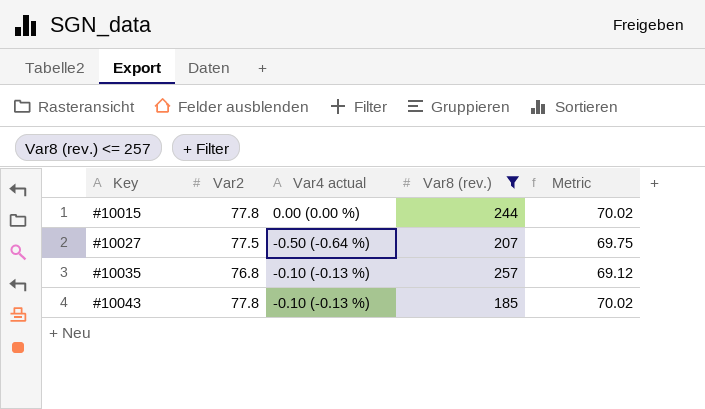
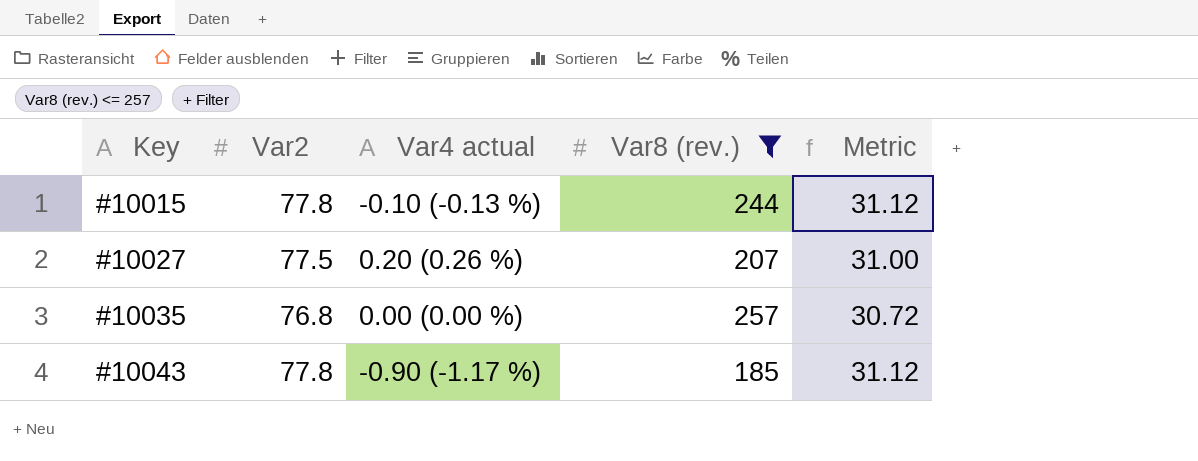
column Metric | formula: [Var2] * 0.9 -> [Var2] * 0.4
#10015 | Var4 actual: 0.00 (0.00 %) -> -0.10 (-0.13 %)
#10027 | Var4 actual: -0.50 (-0.64 %) -> 0.20 (0.26 %)
#10035 | Var4 actual: -0.10 (-0.13 %) -> 0.00 (0.00 %)
#10043 | Var4 actual: -0.10 (-0.13 %) -> -0.90 (-1.17 %)

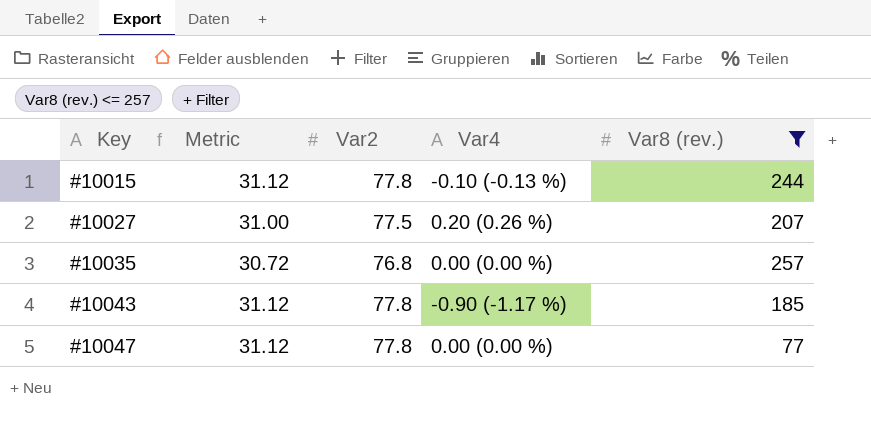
column Metric | position: 5 -> 2
column name: Var4 actual -> Var4
row #10047: none -> 31.12 | 77.8 | 0.00 (0.00 %) | 77

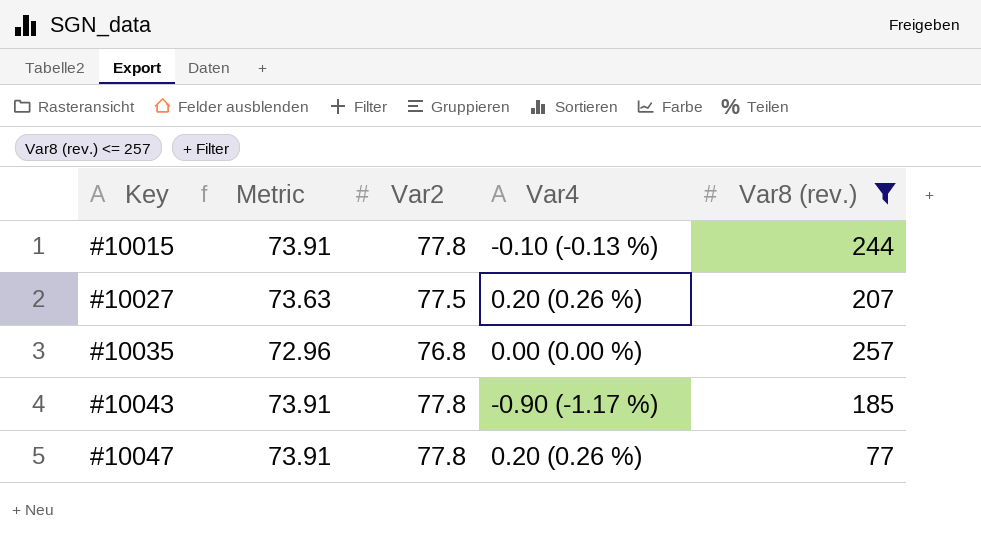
column Metric | formula: [Var2] * 0.4 -> [Var2] * 0.95
#10047 | Var4: 0.00 (0.00 %) -> 0.20 (0.26 %)

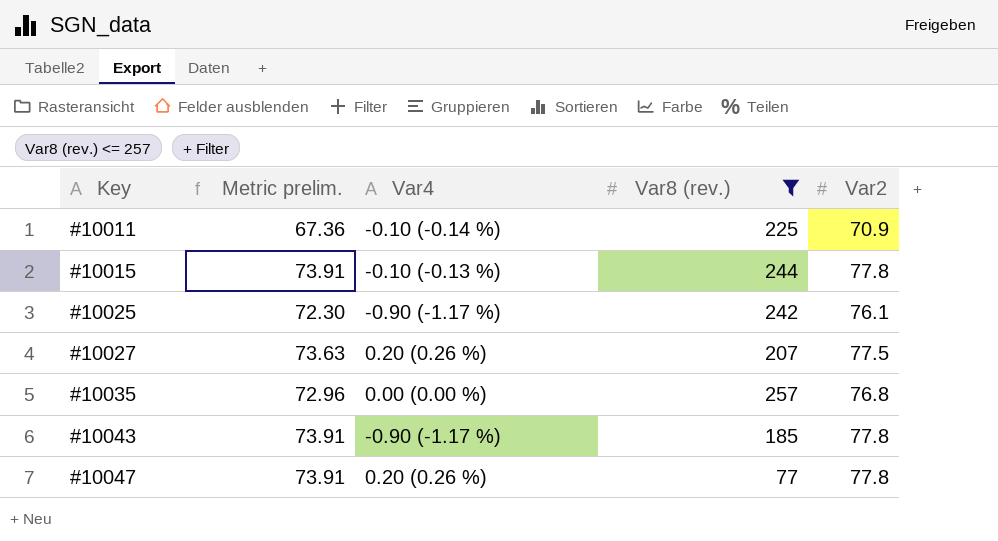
column name: Metric -> Metric prelim.
column Var2 | position: 3 -> 5
row #10011: none -> 67.36 | -0.10 (-0.14 %) | 225 | 70.9
row #10025: none -> 72.30 | -0.90 (-1.17 %) | 242 | 76.1

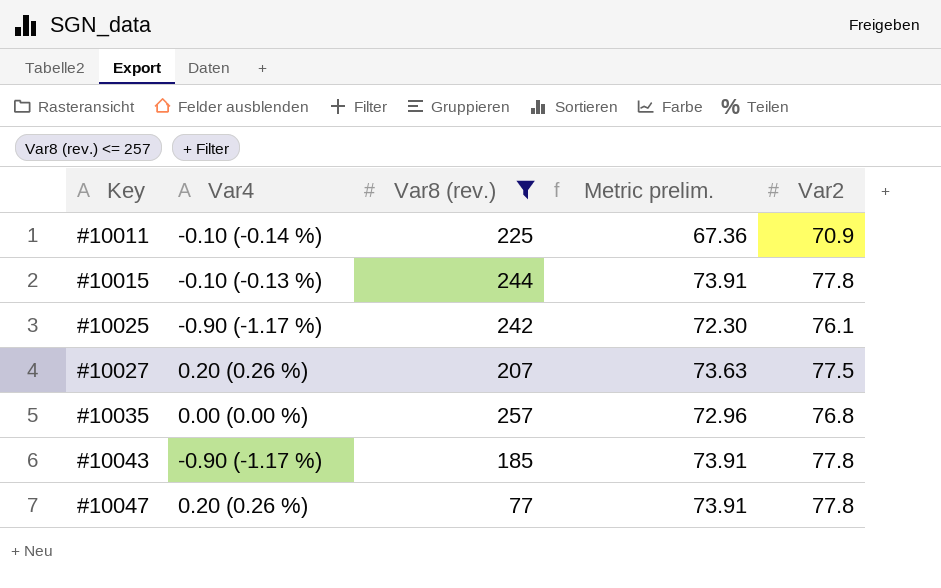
column Metric prelim. | position: 2 -> 4

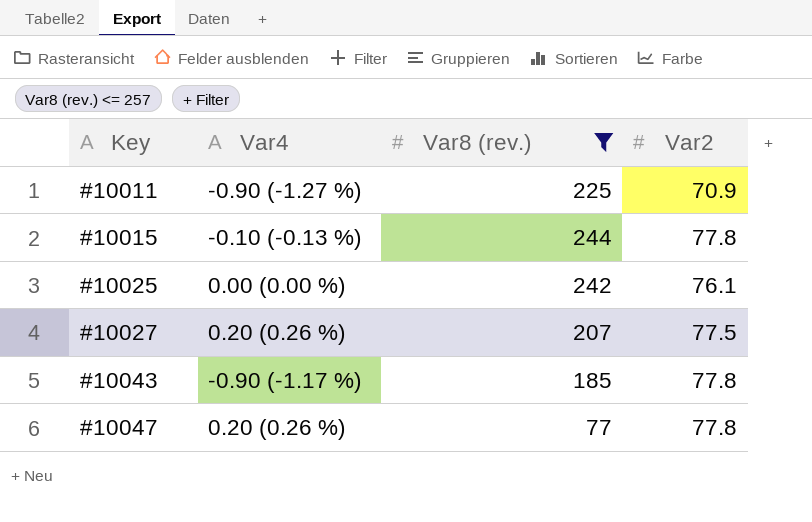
column Metric prelim. | formula: [Var2] * 0.95 -> none
row #10035: 0.00 (0.00 %) | 257 | 72.96 | 76.8 -> none
#10011 | Var4: -0.10 (-0.14 %) -> -0.90 (-1.27 %)
#10025 | Var4: -0.90 (-1.17 %) -> 0.00 (0.00 %)

